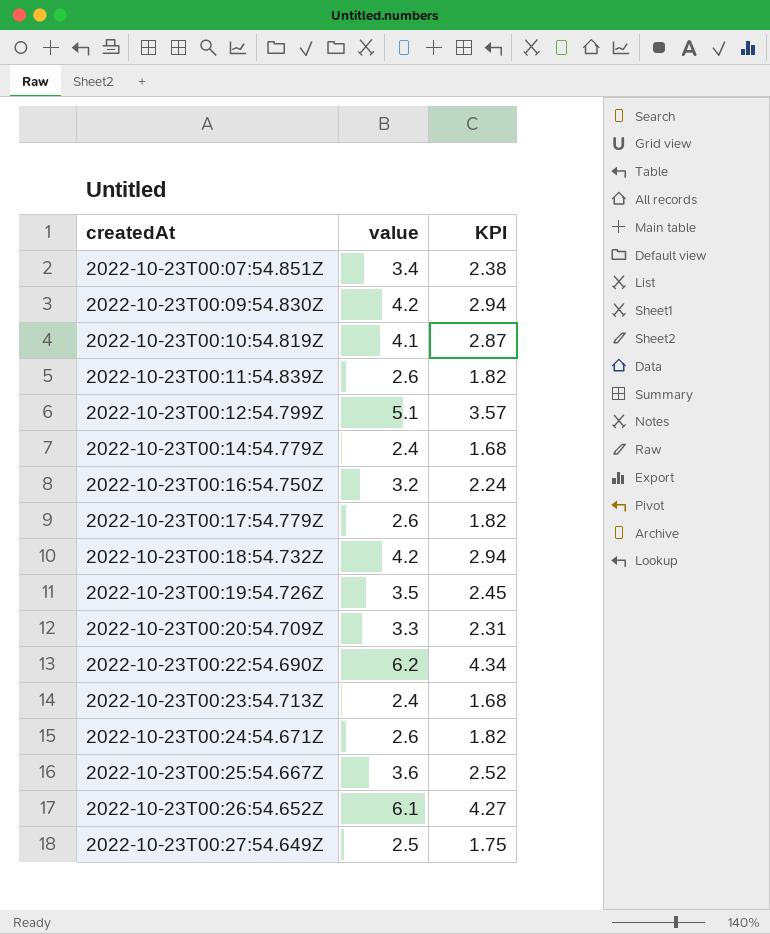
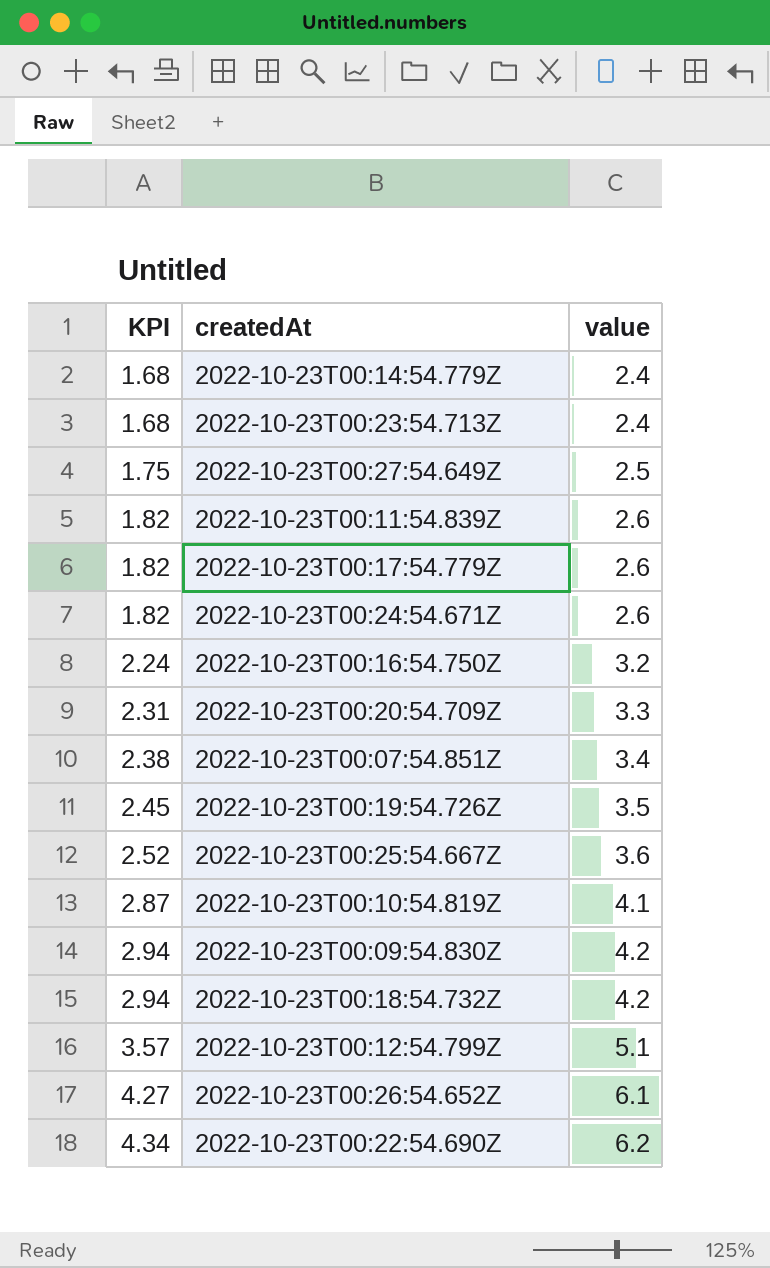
row order: createdAt ascending -> KPI ascending
column KPI | position: 3 -> 1

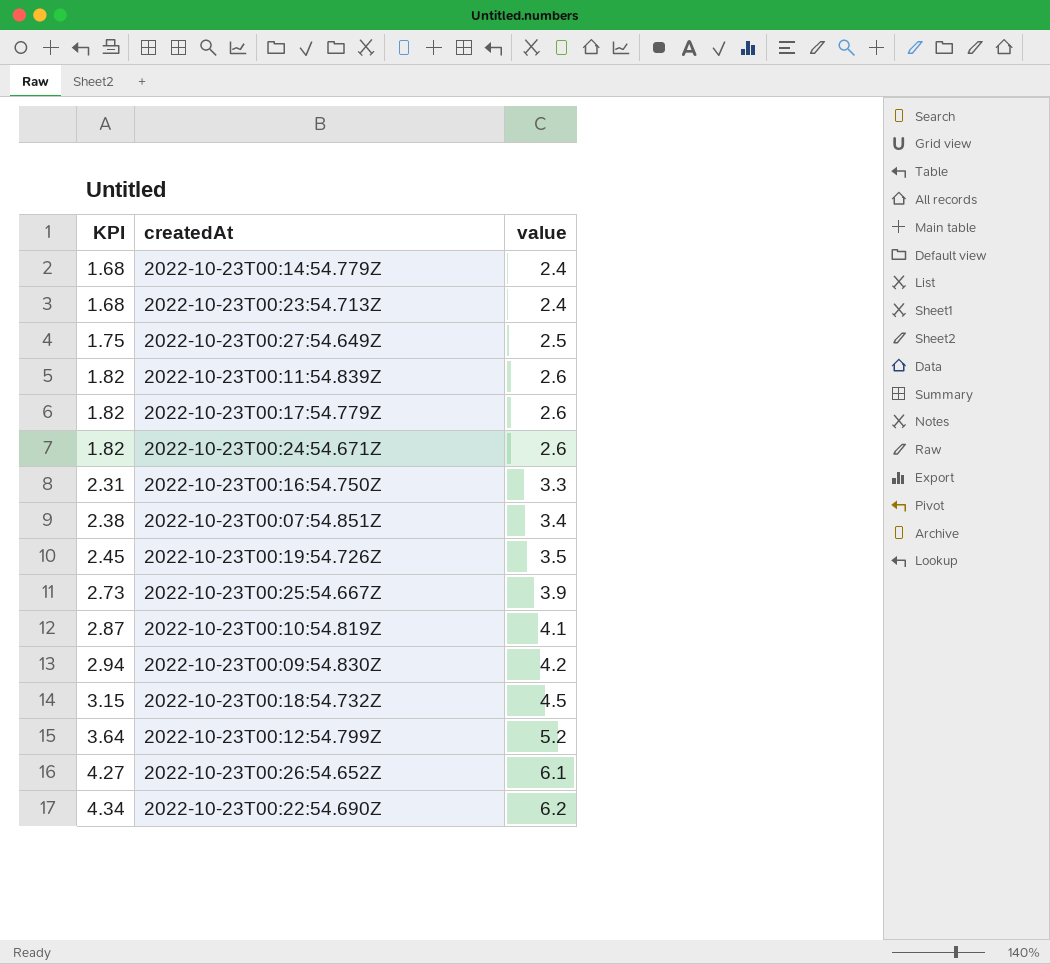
row 2022-10-23T00:20:54.709Z: 2.31 | 3.3 -> none
2022-10-23T00:16:54.750Z | KPI: 2.24 -> 2.31
2022-10-23T00:16:54.750Z | value: 3.2 -> 3.3
2022-10-23T00:25:54.667Z | KPI: 2.52 -> 2.73
2022-10-23T00:25:54.667Z | value: 3.6 -> 3.9
2022-10-23T00:18:54.732Z | KPI: 2.94 -> 3.15
2022-10-23T00:18:54.732Z | value: 4.2 -> 4.5
2022-10-23T00:12:54.799Z | KPI: 3.57 -> 3.64
2022-10-23T00:12:54.799Z | value: 5.1 -> 5.2

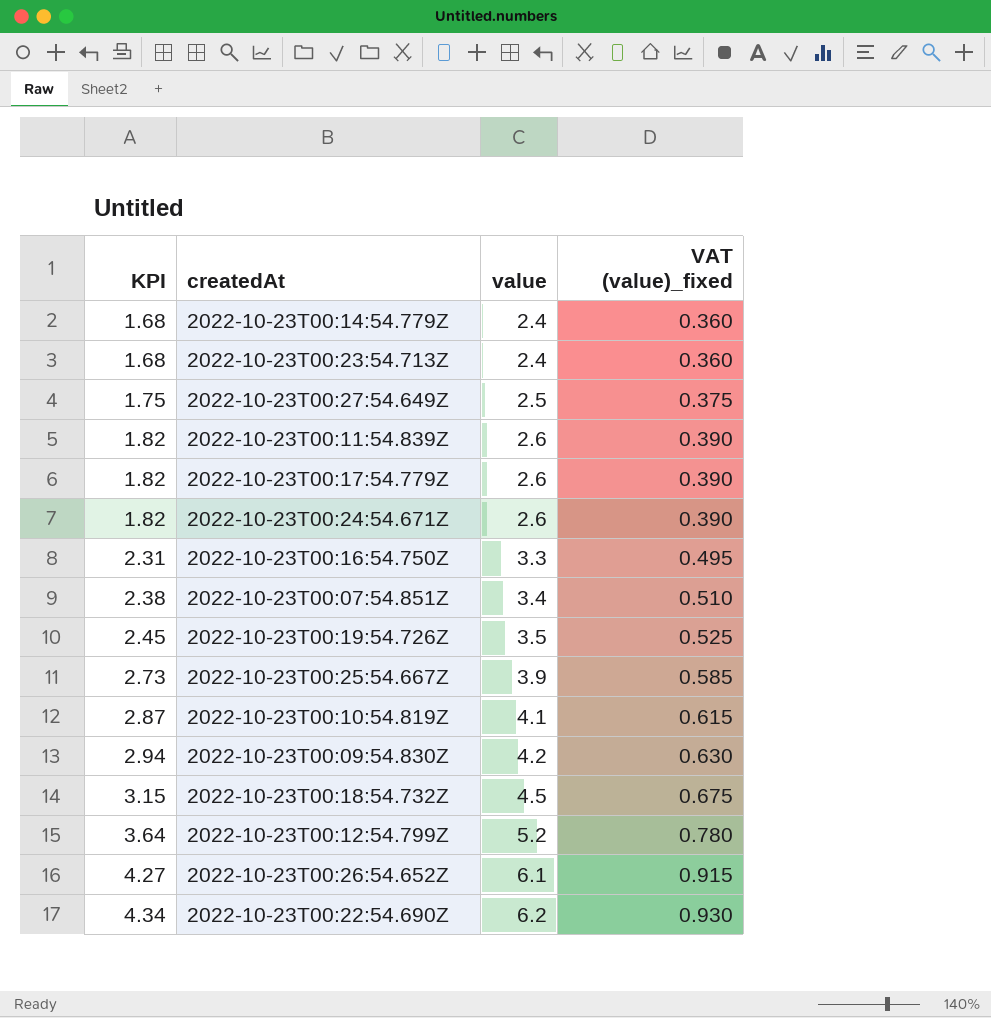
column VAT (value)_fixed | formula: none -> [value] * 0.15

